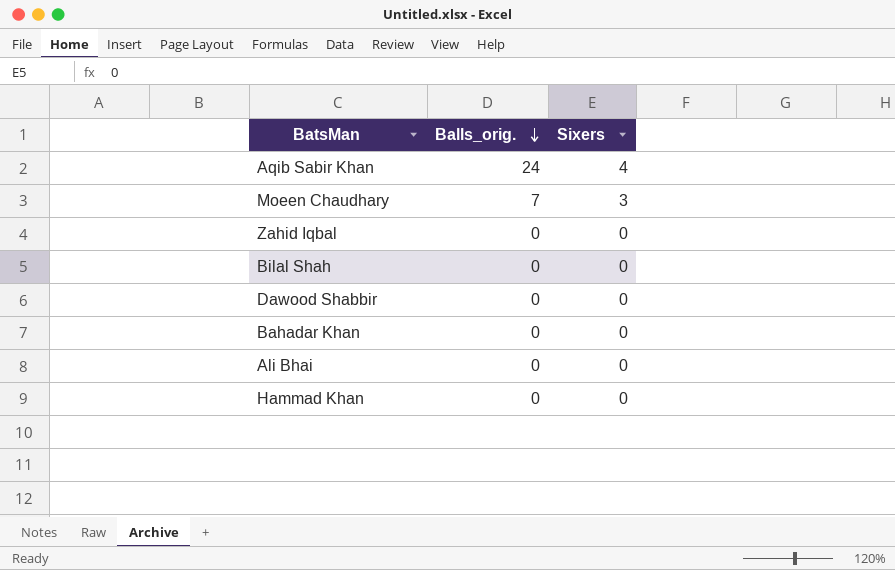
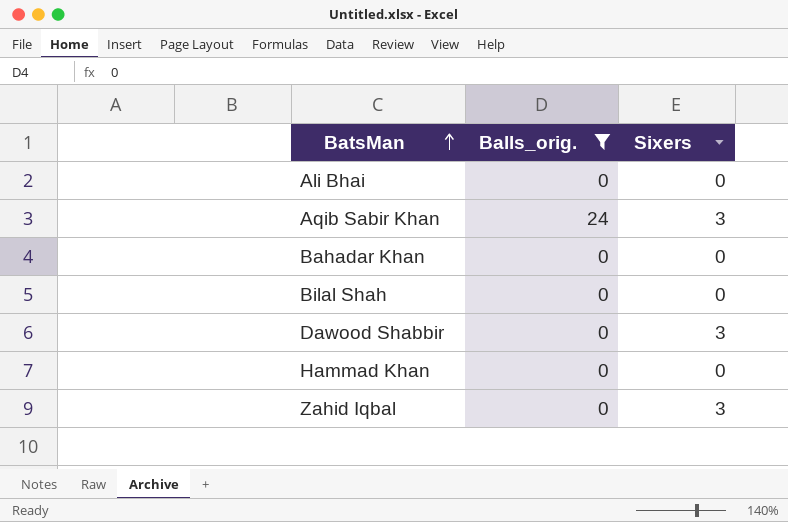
filter: none -> Balls_orig. != 7
row order: Balls_orig. descending -> BatsMan ascending
Aqib Sabir Khan | Sixers: 4 -> 3
Dawood Shabbir | Sixers: 0 -> 3
Zahid Iqbal | Sixers: 0 -> 3

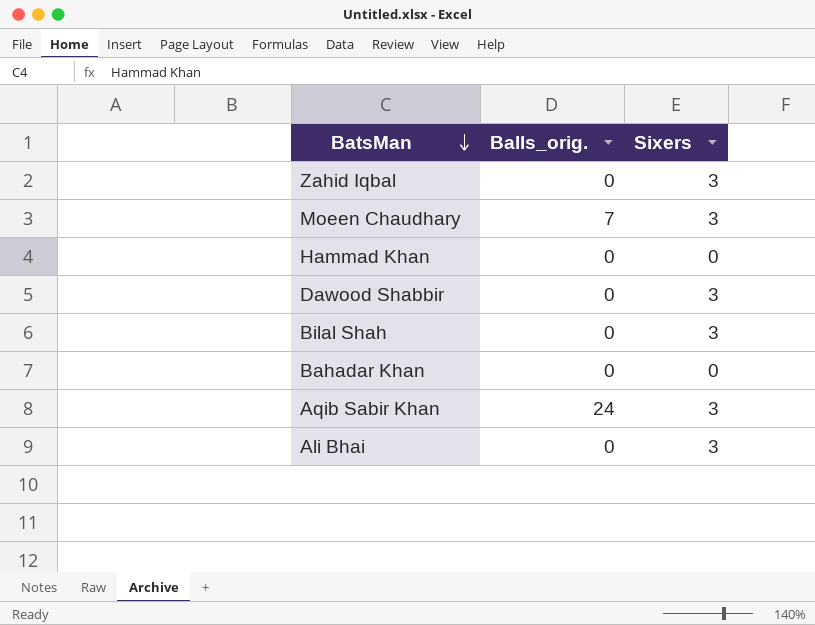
filter: Balls_orig. != 7 -> none
row order: BatsMan ascending -> BatsMan descending
Bilal Shah | Sixers: 0 -> 3
Ali Bhai | Sixers: 0 -> 3

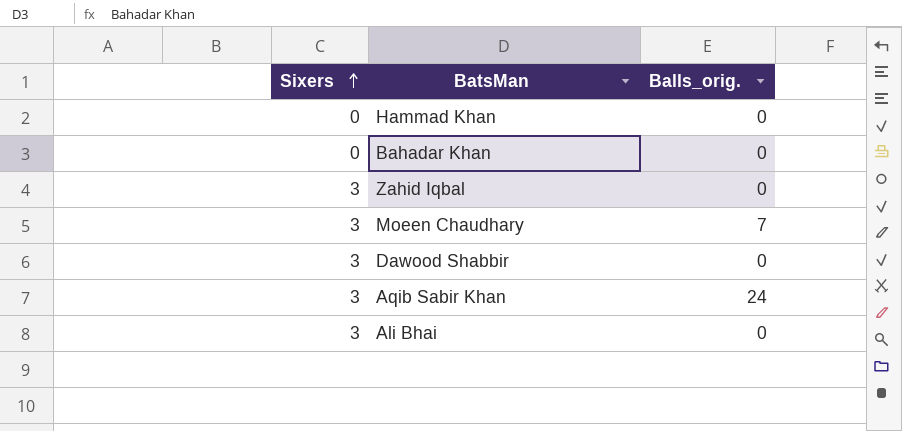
row order: BatsMan descending -> Sixers ascending
column Sixers | position: 3 -> 1
row Bilal Shah: 0 | 3 -> none

